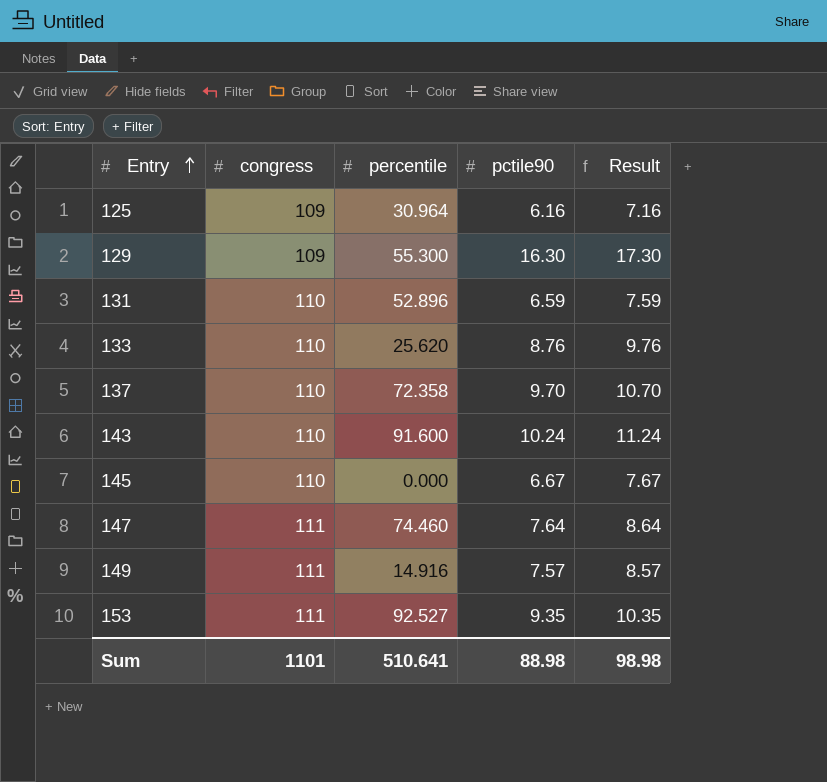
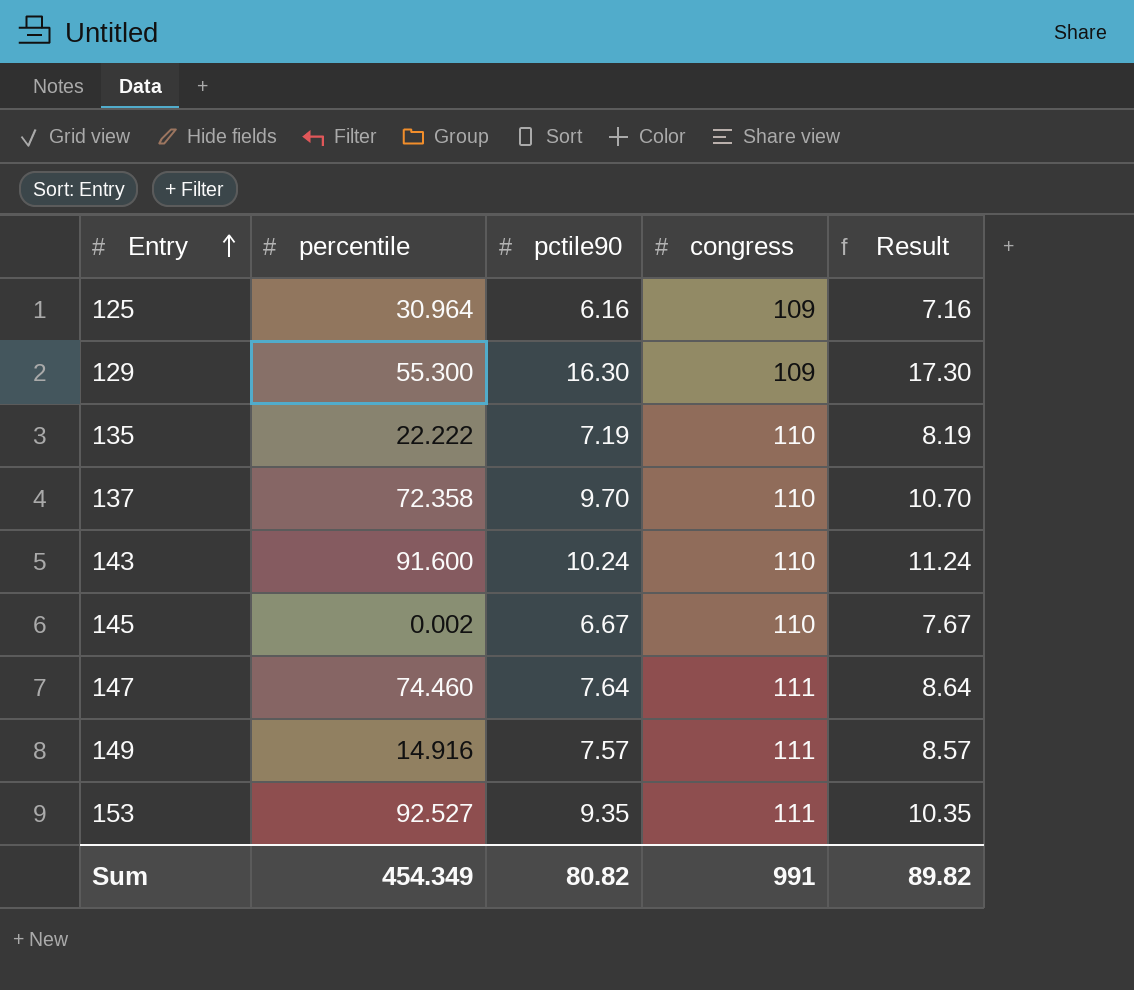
column congress | position: 2 -> 4
row 131: 110 | 52.896 | 6.59 | 7.59 -> none
row 133: 110 | 25.620 | 8.76 | 9.76 -> none
row 135: none -> 22.222 | 7.19 | 110 | 8.19
145 | percentile: 0.000 -> 0.002
Sum | percentile: 510.641 -> 454.349
Sum | pctile90: 88.98 -> 80.82
Sum | congress: 1101 -> 991
Sum | Result: 98.98 -> 89.82

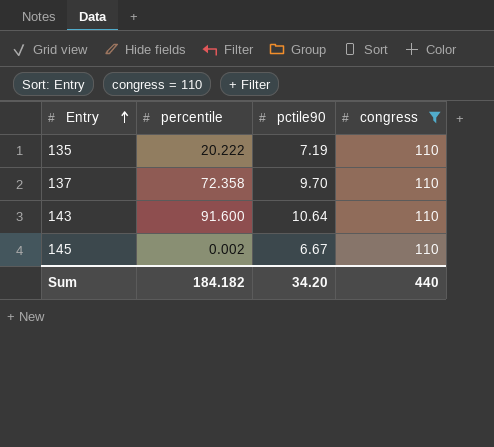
filter: none -> congress = 110
column Result | formula: [pctile90] + 1 -> none
135 | percentile: 22.222 -> 20.222
143 | pctile90: 10.24 -> 10.64
Sum | percentile: 454.349 -> 184.182
Sum | pctile90: 80.82 -> 34.20
Sum | congress: 991 -> 440

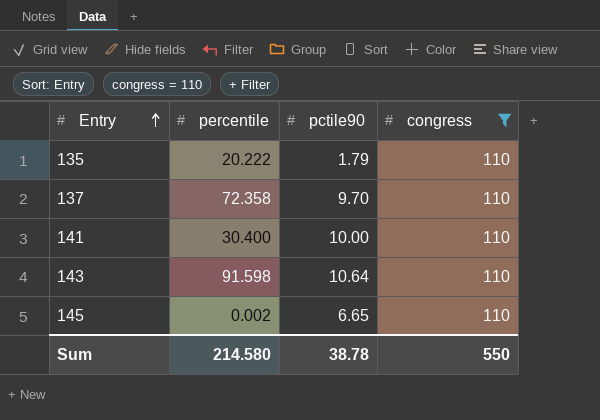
135 | pctile90: 7.19 -> 1.79
row 141: none -> 30.400 | 10.00 | 110
143 | percentile: 91.600 -> 91.598
145 | pctile90: 6.67 -> 6.65
Sum | percentile: 184.182 -> 214.580
Sum | pctile90: 34.20 -> 38.78
Sum | congress: 440 -> 550

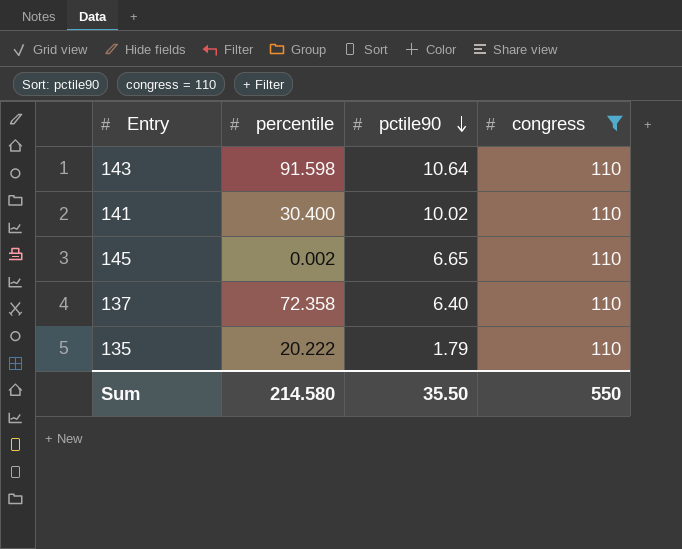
row order: Entry ascending -> pctile90 descending
141 | pctile90: 10.00 -> 10.02
137 | pctile90: 9.70 -> 6.40
Sum | pctile90: 38.78 -> 35.50

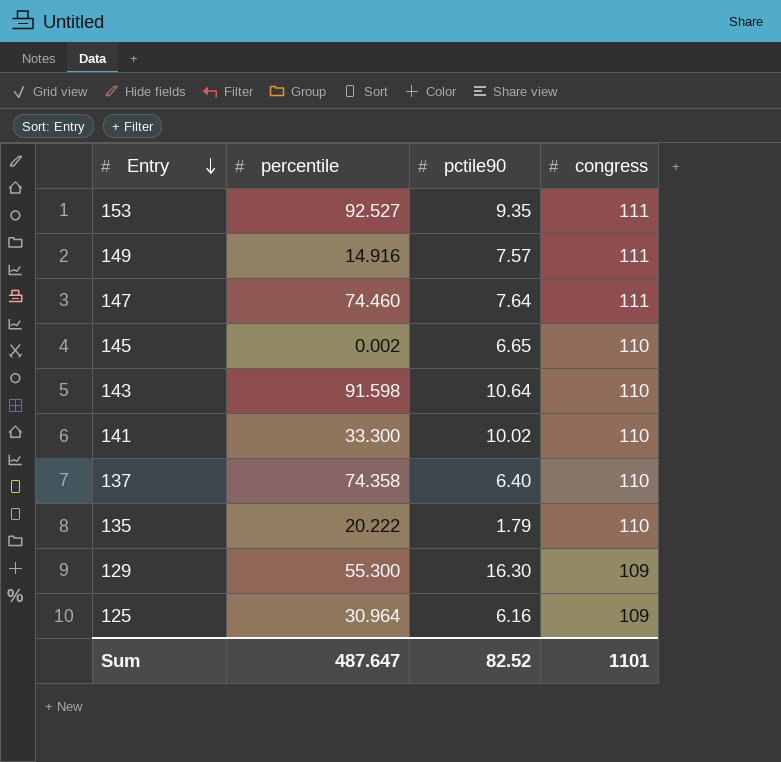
filter: congress = 110 -> none
row order: pctile90 descending -> Entry descending
141 | percentile: 30.400 -> 33.300
137 | percentile: 72.358 -> 74.358
Sum | percentile: 214.580 -> 487.647
Sum | pctile90: 35.50 -> 82.52
Sum | congress: 550 -> 1101

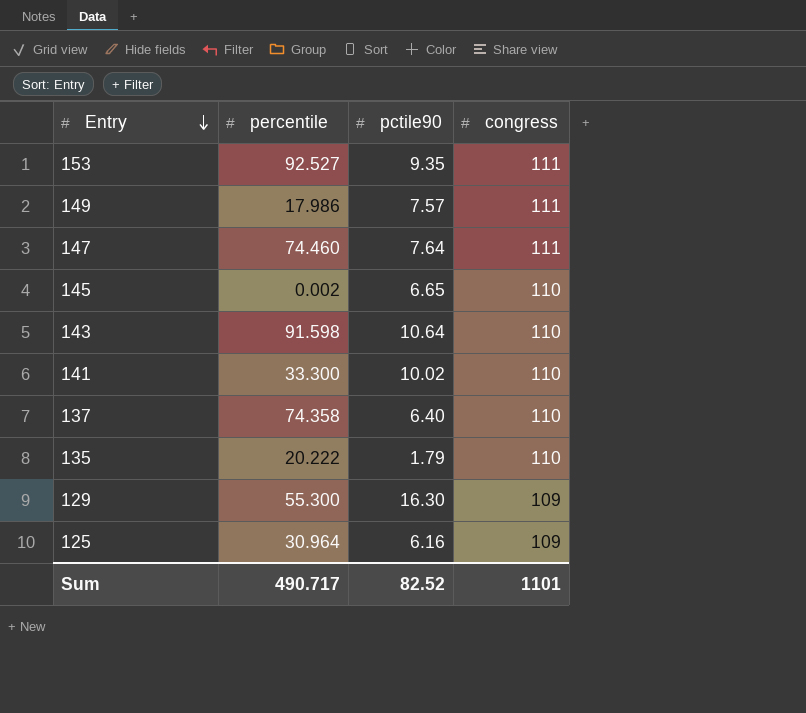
149 | percentile: 14.916 -> 17.986
Sum | percentile: 487.647 -> 490.717

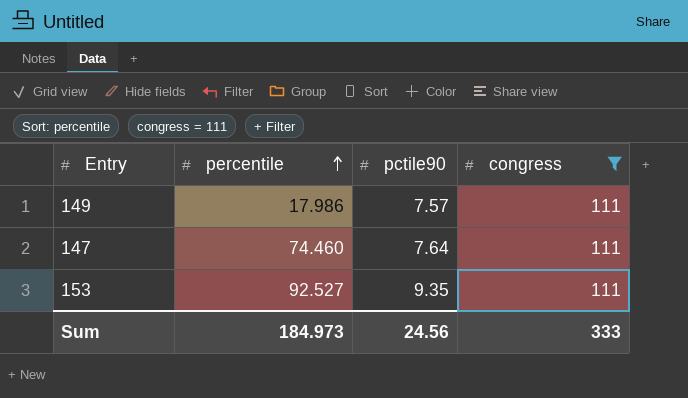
filter: none -> congress = 111
row order: Entry descending -> percentile ascending
Sum | percentile: 490.717 -> 184.973
Sum | pctile90: 82.52 -> 24.56
Sum | congress: 1101 -> 333

